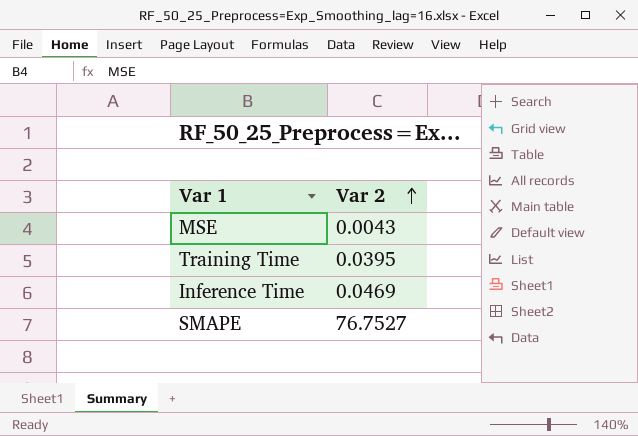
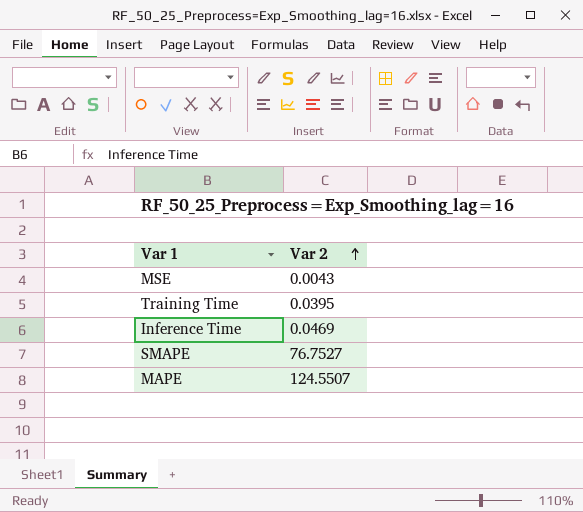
row MAPE: none -> 124.5507

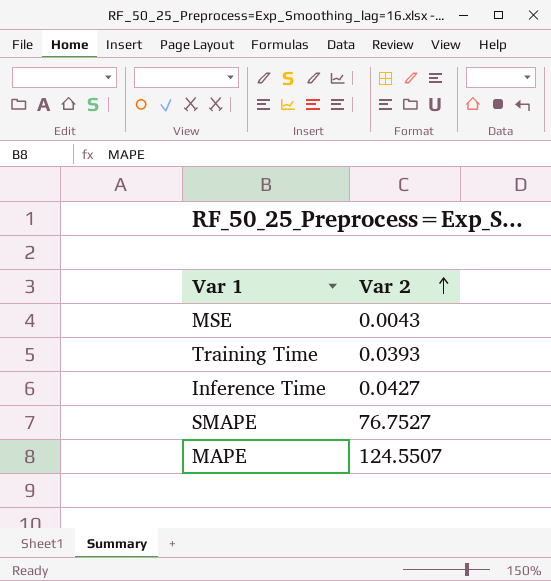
Training Time | Var 2: 0.0395 -> 0.0393
Inference Time | Var 2: 0.0469 -> 0.0427

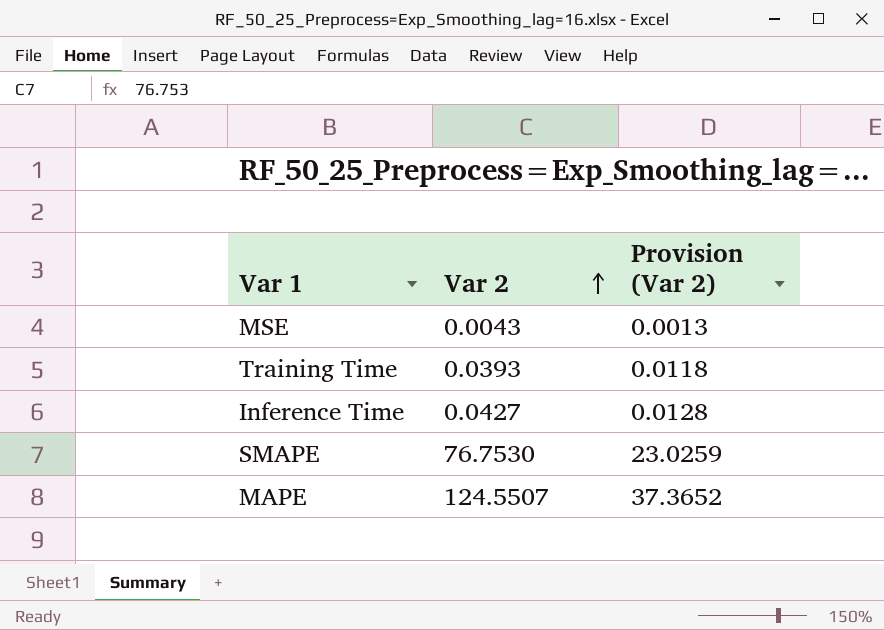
column Provision (Var 2) | formula: none -> [Var 2] * 0.3
SMAPE | Var 2: 76.7527 -> 76.7530

